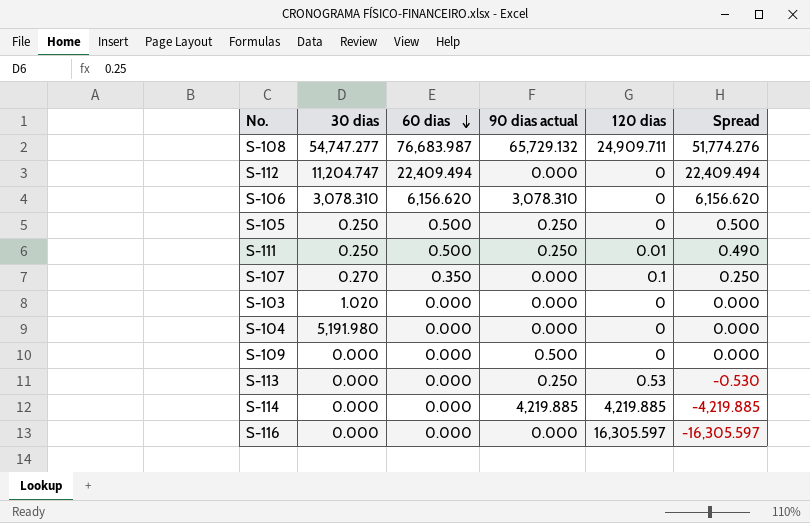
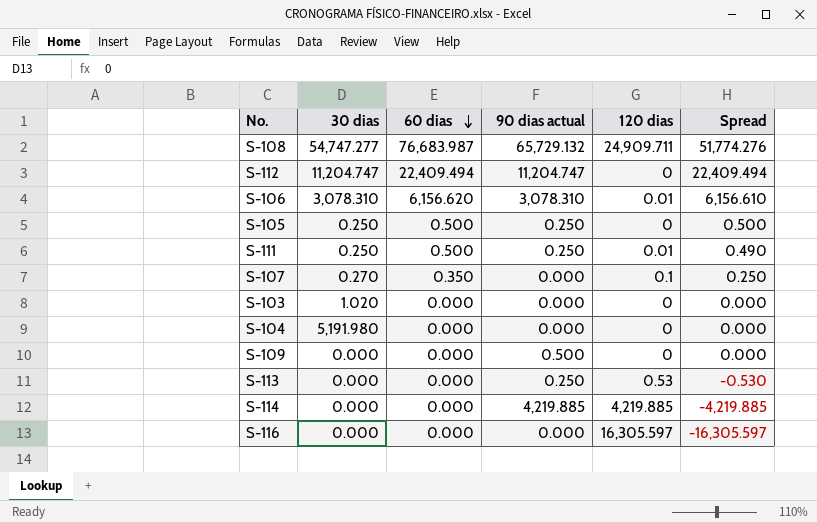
S-112 | 90 dias actual: 0.000 -> 11,204.747
S-106 | 120 dias: 0 -> 0.01
S-106 | Spread: 6,156.620 -> 6,156.610

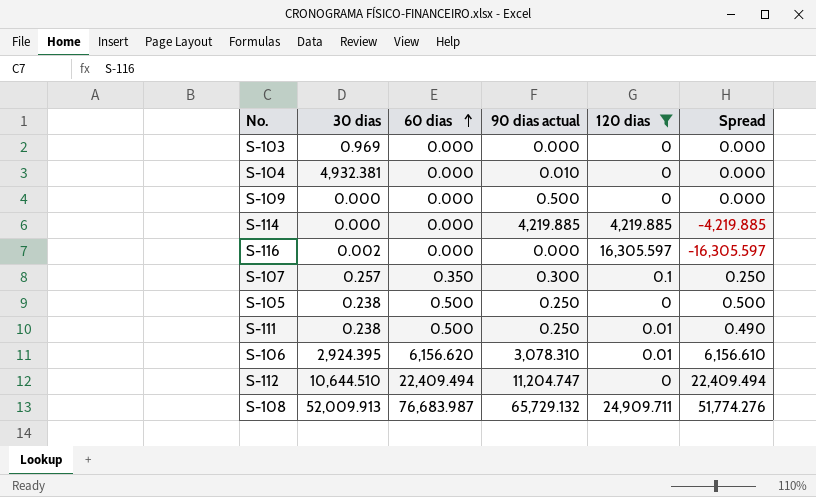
filter: none -> 120 dias != 0.53
row order: 60 dias descending -> 60 dias ascending
S-103 | 30 dias: 1.020 -> 0.969
S-104 | 30 dias: 5,191.980 -> 4,932.381
S-104 | 90 dias actual: 0.000 -> 0.010
S-116 | 30 dias: 0.000 -> 0.002
S-107 | 30 dias: 0.270 -> 0.257
S-107 | 90 dias actual: 0.000 -> 0.300
S-105 | 30 dias: 0.250 -> 0.238
S-111 | 30 dias: 0.250 -> 0.238
S-106 | 30 dias: 3,078.310 -> 2,924.395
S-112 | 30 dias: 11,204.747 -> 10,644.510
S-108 | 30 dias: 54,747.277 -> 52,009.913

